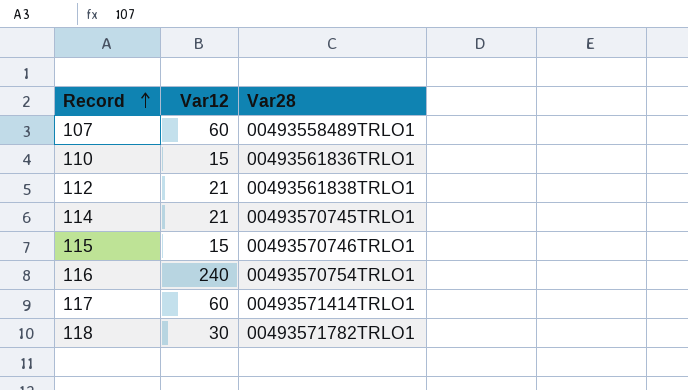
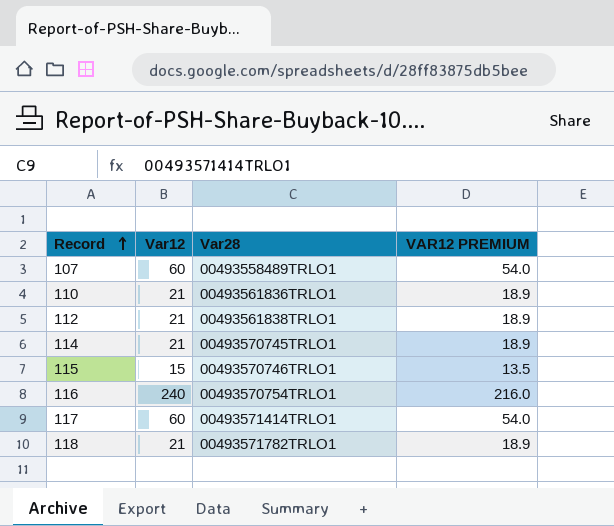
column VAR12 PREMIUM | formula: none -> [Var12] * 0.9
110 | Var12: 15 -> 21
118 | Var12: 30 -> 21

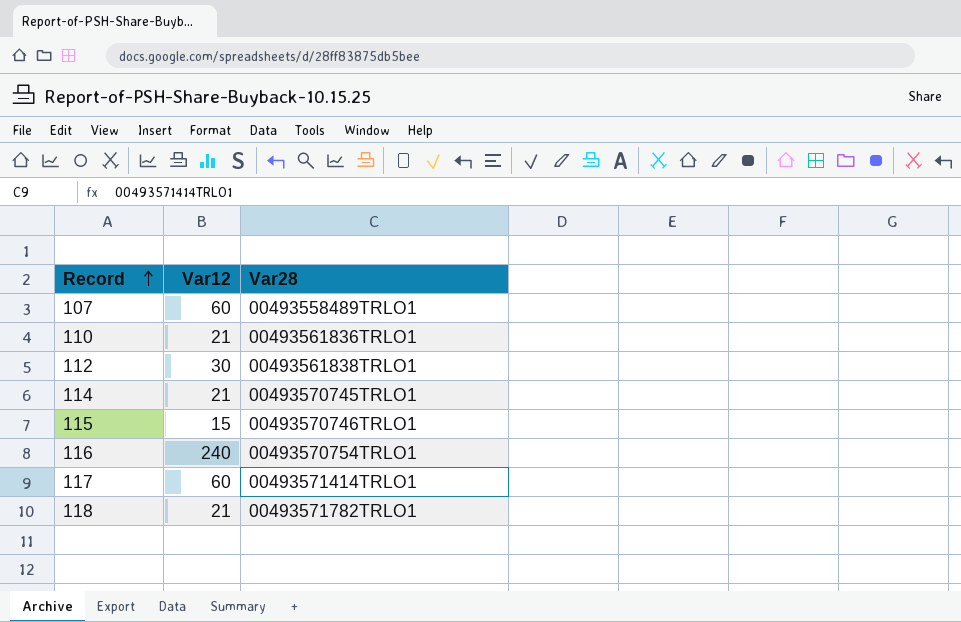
column VAR12 PREMIUM | formula: [Var12] * 0.9 -> none
112 | Var12: 21 -> 30

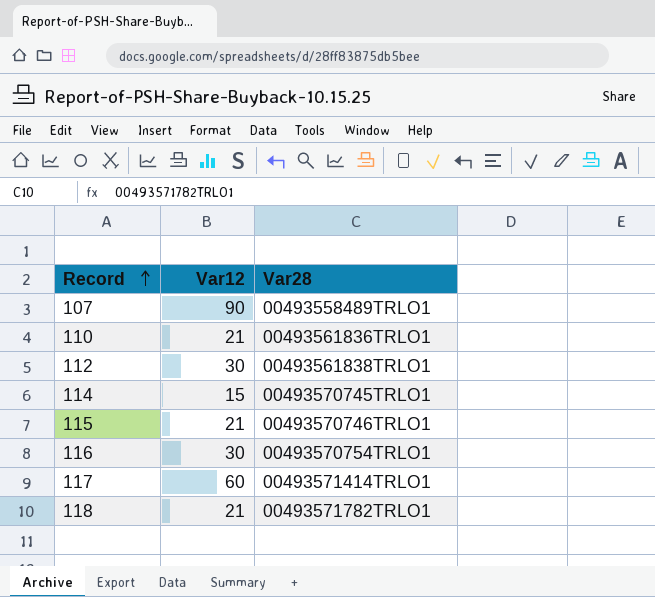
107 | Var12: 60 -> 90
114 | Var12: 21 -> 15
115 | Var12: 15 -> 21
116 | Var12: 240 -> 30

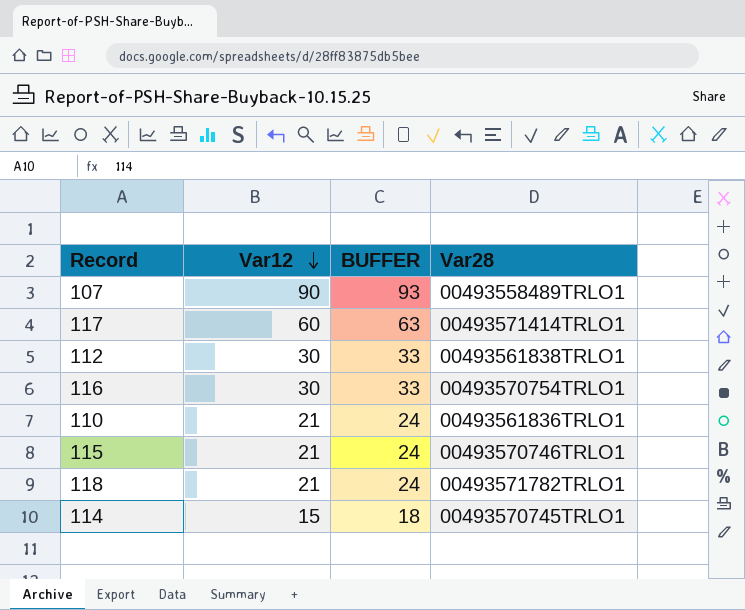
row order: Record ascending -> Var12 descending
column BUFFER | formula: none -> [Var12] + 3

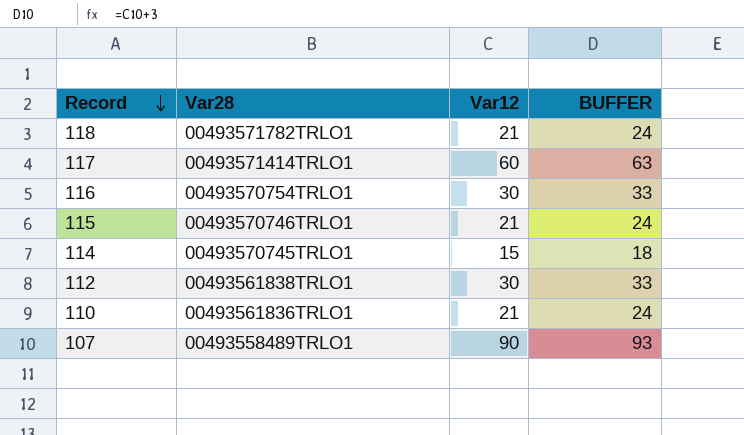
row order: Var12 descending -> Record descending
column Var28 | position: 4 -> 2

